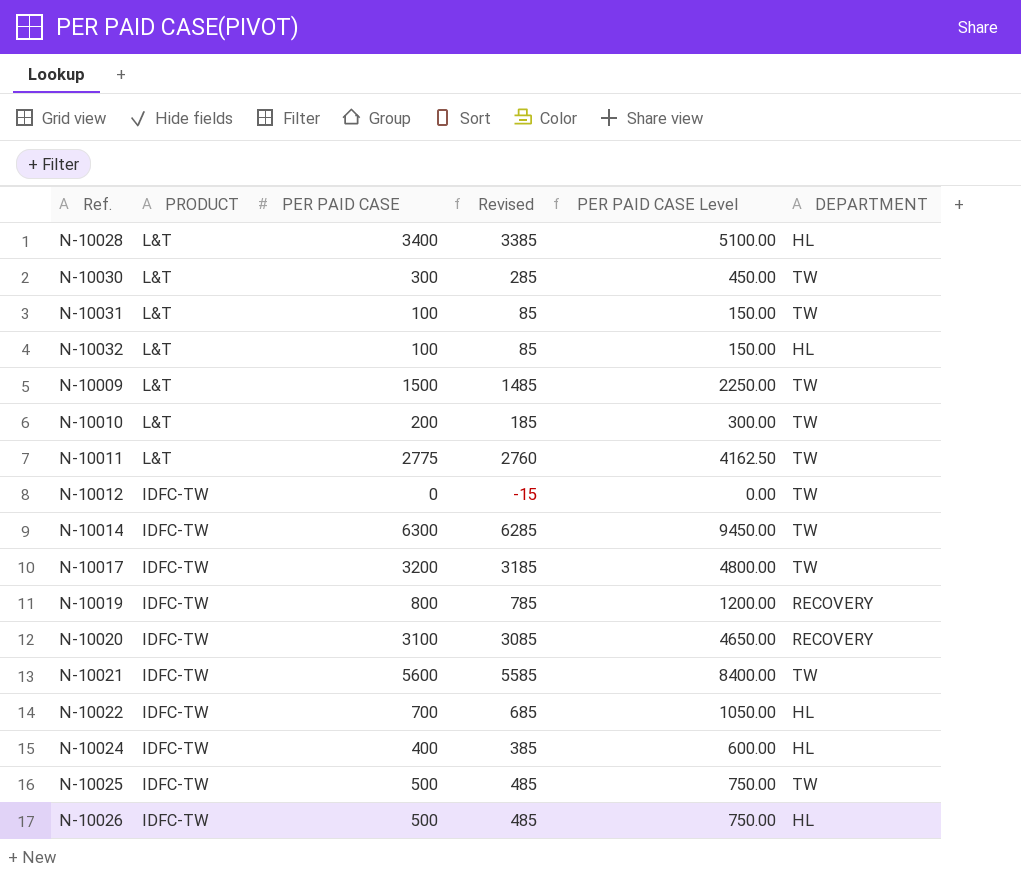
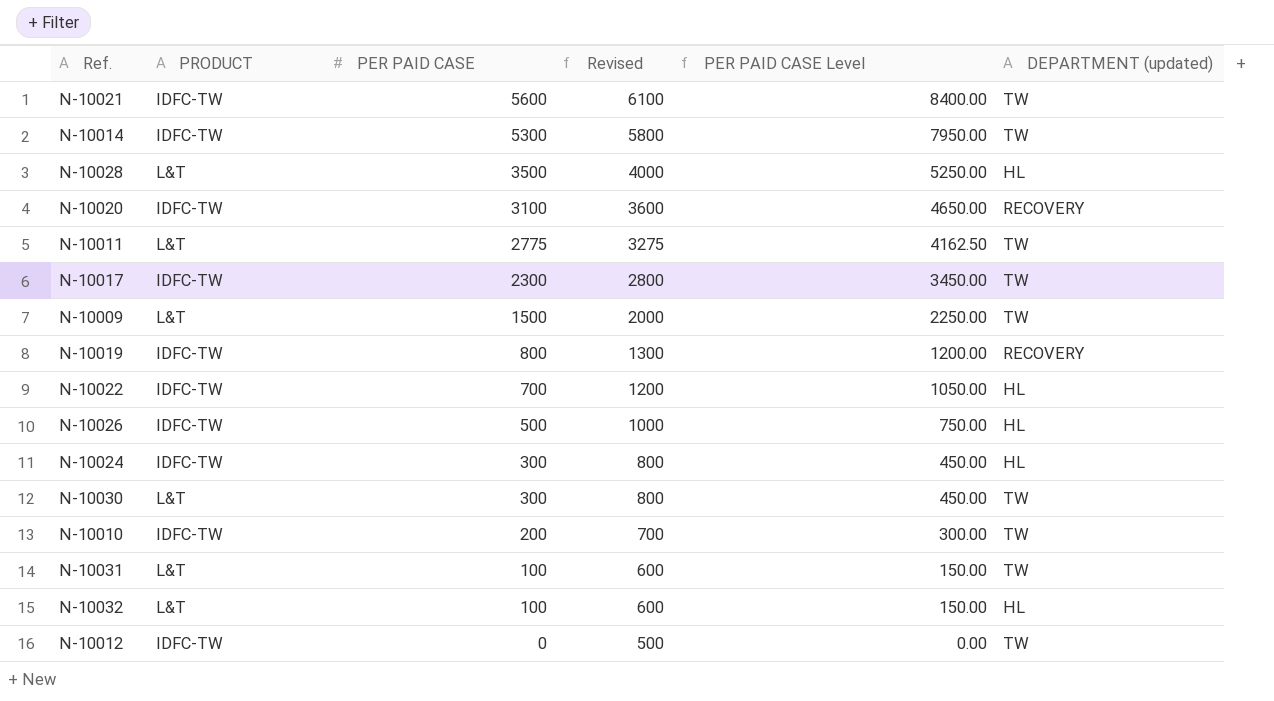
row order: PRODUCT descending -> PER PAID CASE descending
column Revised | formula: [PER PAID CASE] - 15 -> [PER PAID CASE] + 500
column name: DEPARTMENT -> DEPARTMENT (updated)
row N-10025: IDFC-TW | 500 | 485 | 750.00 | TW -> none
N-10014 | PER PAID CASE: 6300 -> 5300
N-10014 | PER PAID CASE Level: 9450.00 -> 7950.00
N-10028 | PER PAID CASE: 3400 -> 3500
N-10028 | PER PAID CASE Level: 5100.00 -> 5250.00
N-10017 | PER PAID CASE: 3200 -> 2300
N-10017 | PER PAID CASE Level: 4800.00 -> 3450.00
N-10024 | PER PAID CASE: 400 -> 300
N-10024 | PER PAID CASE Level: 600.00 -> 450.00
N-10010 | PRODUCT: L&T -> IDFC-TW

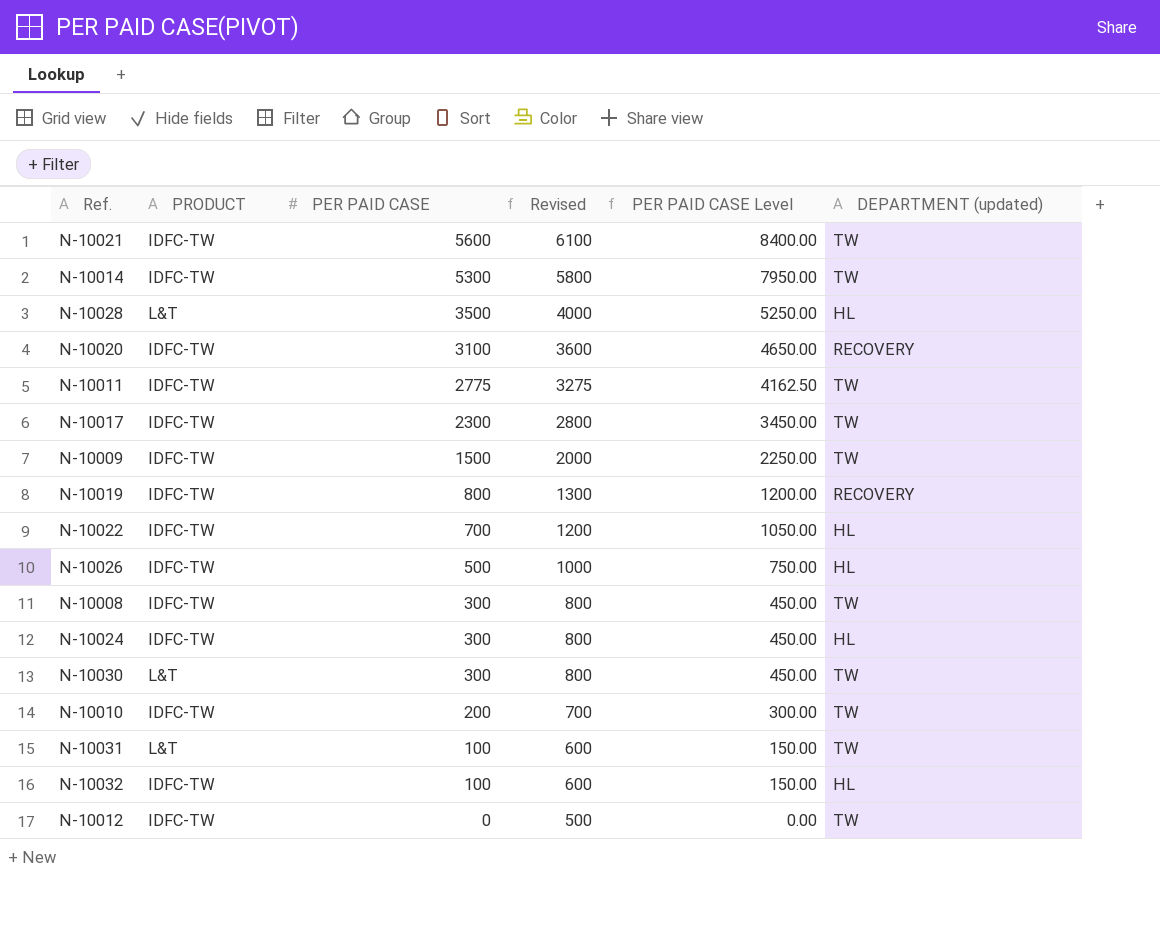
N-10011 | PRODUCT: L&T -> IDFC-TW
N-10009 | PRODUCT: L&T -> IDFC-TW
row N-10008: none -> IDFC-TW | 300 | 800 | 450.00 | TW
N-10032 | PRODUCT: L&T -> IDFC-TW

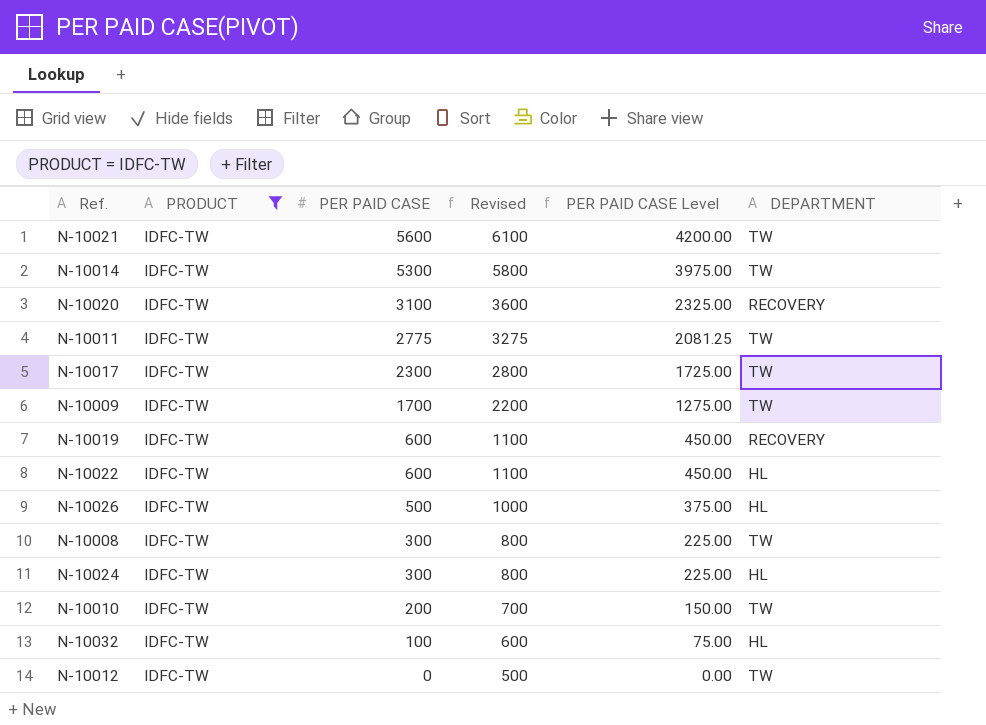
filter: none -> PRODUCT = IDFC-TW
column PER PAID CASE Level | formula: [PER PAID CASE] * 1.5 -> [PER PAID CASE] * 0.75
column name: DEPARTMENT (updated) -> DEPARTMENT
N-10009 | PER PAID CASE: 1500 -> 1700
N-10009 | Revised: 2000 -> 2200
N-10019 | PER PAID CASE: 800 -> 600
N-10019 | Revised: 1300 -> 1100
N-10022 | PER PAID CASE: 700 -> 600
N-10022 | Revised: 1200 -> 1100

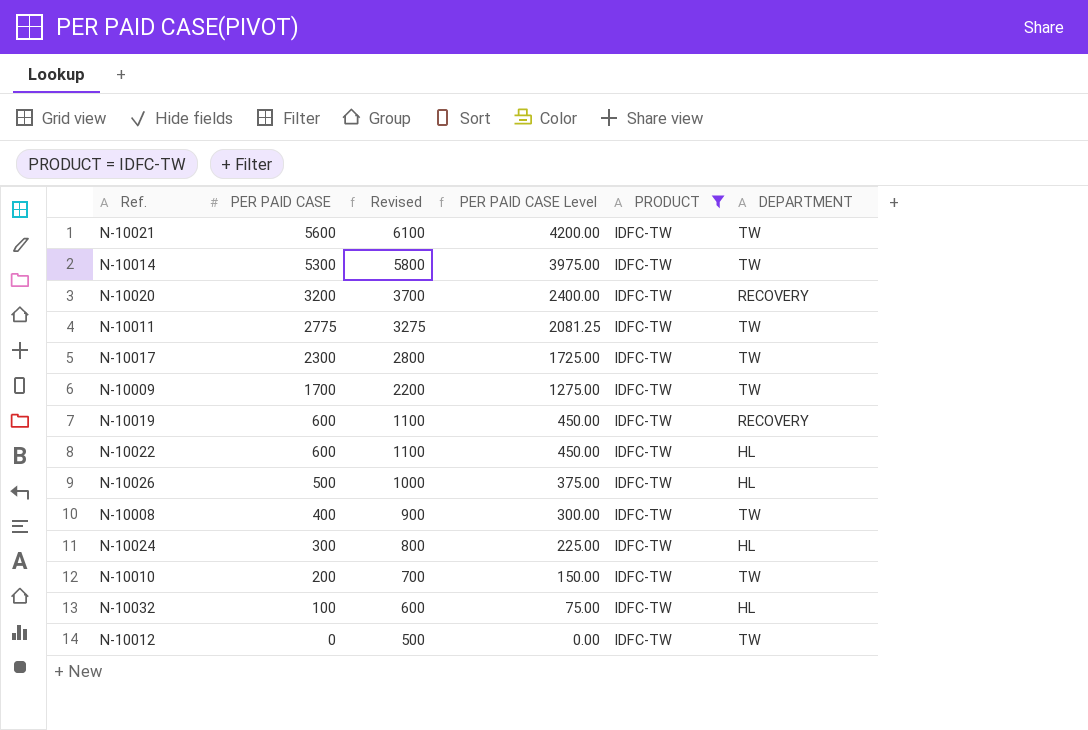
column PRODUCT | position: 2 -> 5
N-10020 | PER PAID CASE: 3100 -> 3200
N-10020 | Revised: 3600 -> 3700
N-10020 | PER PAID CASE Level: 2325.00 -> 2400.00
N-10008 | PER PAID CASE: 300 -> 400
N-10008 | Revised: 800 -> 900
N-10008 | PER PAID CASE Level: 225.00 -> 300.00

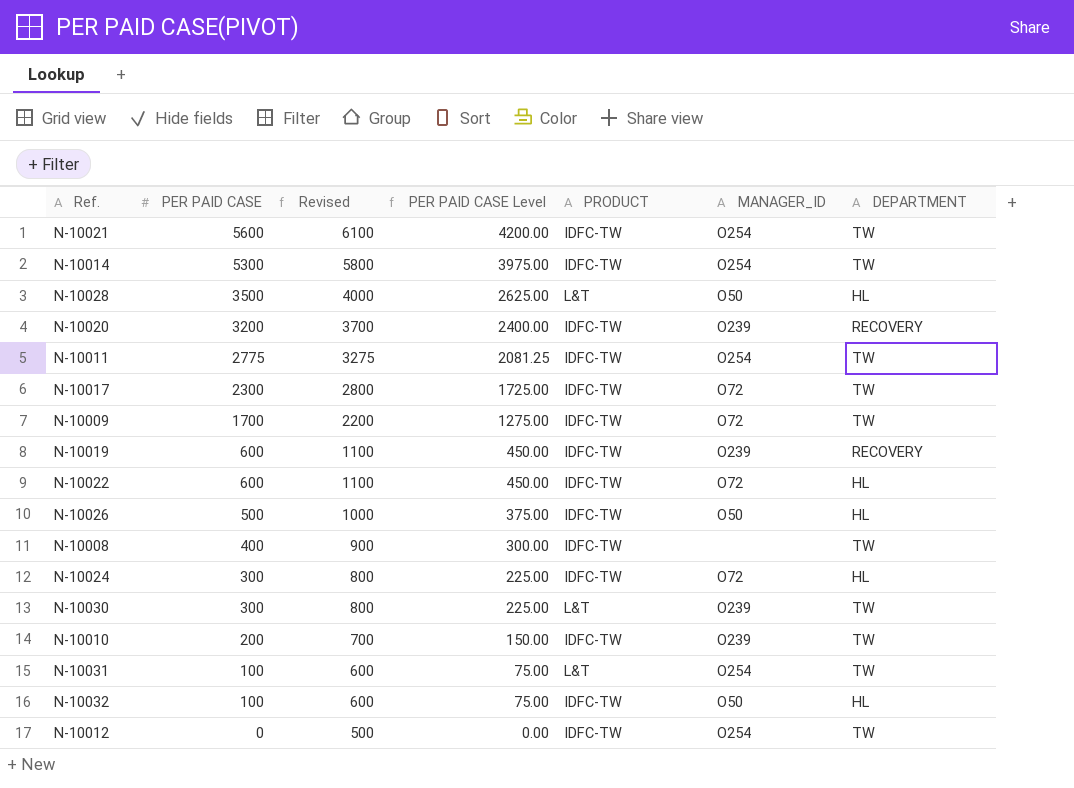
filter: PRODUCT = IDFC-TW -> none
column MANAGER_ID | position: none -> 6

